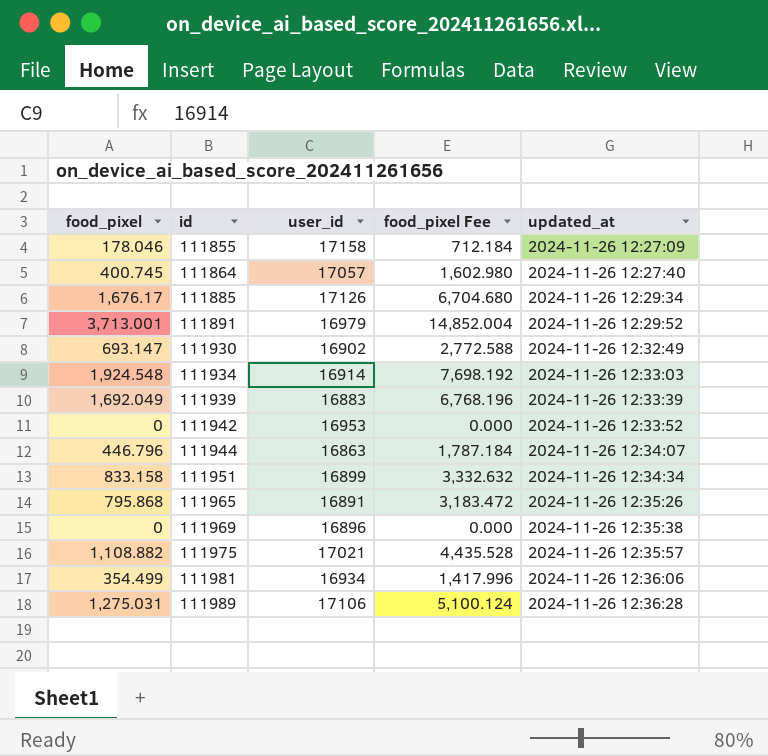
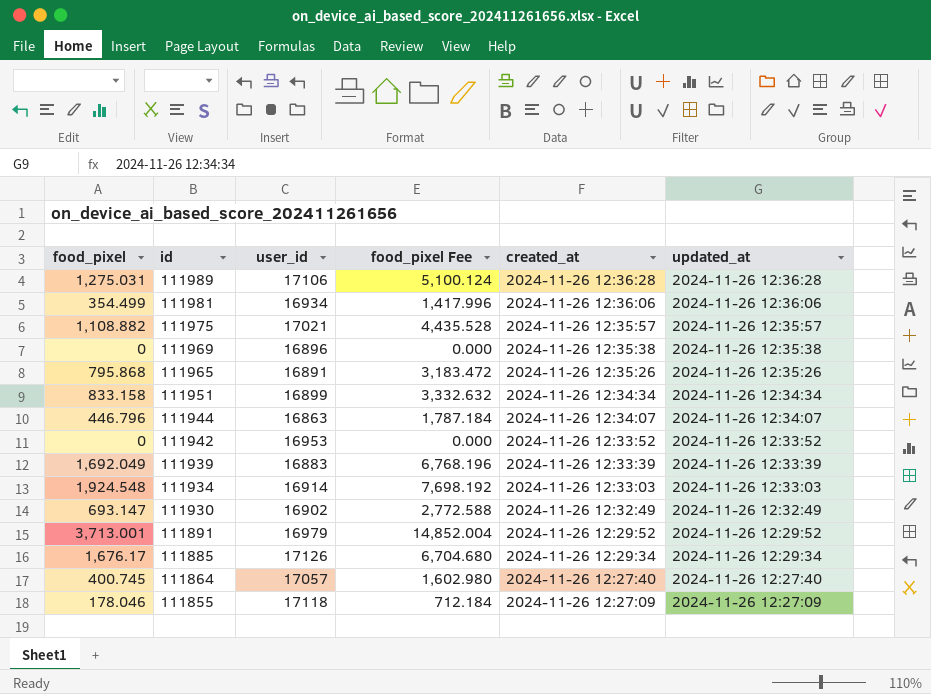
row order: id ascending -> id descending
column created_at | position: none -> 5
111855 | user_id: 17158 -> 17118

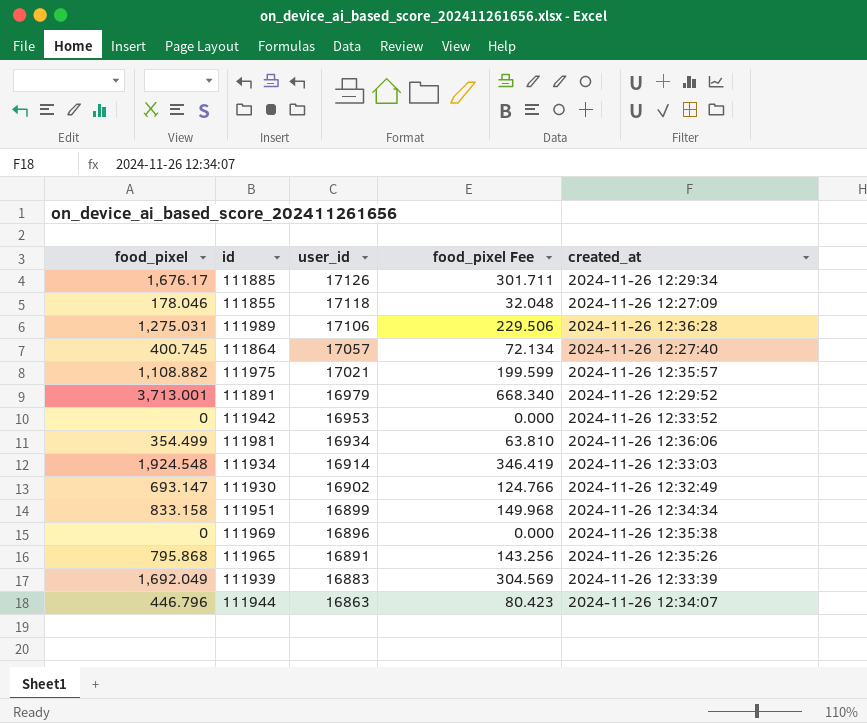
row order: id descending -> user_id descending
column updated_at | position: 6 -> none
column food_pixel Fee | formula: [food_pixel] * 4 -> [food_pixel] * 0.18

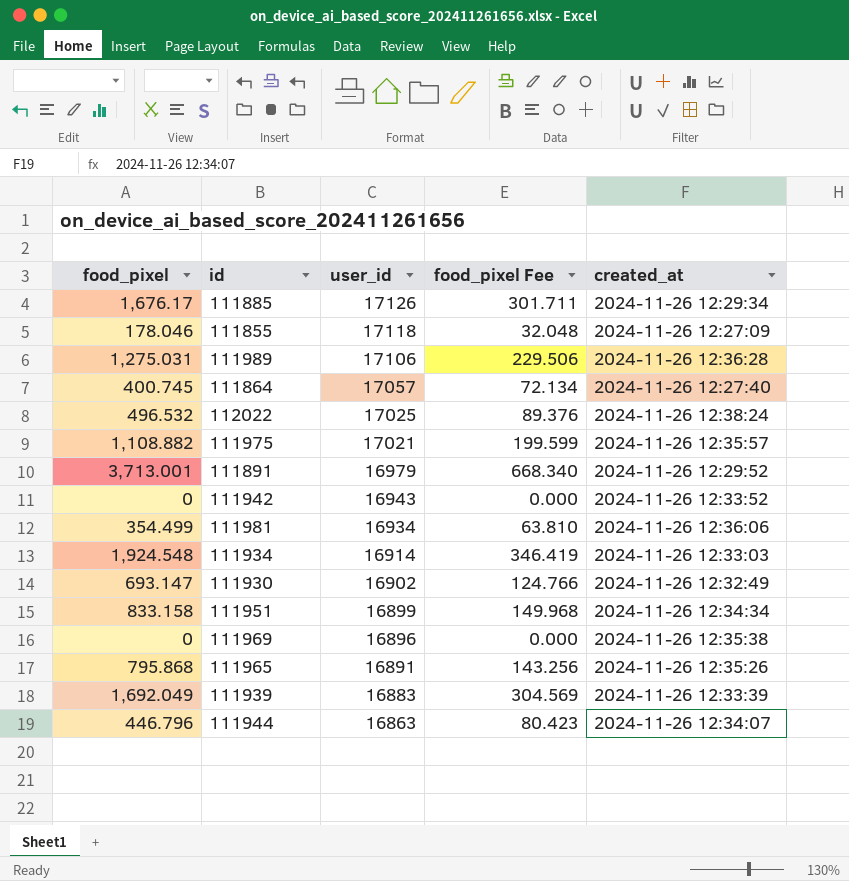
row 112022: none -> 496.532 | 17025 | 89.376 | 2024-11-26 12:38:24
111942 | user_id: 16953 -> 16943

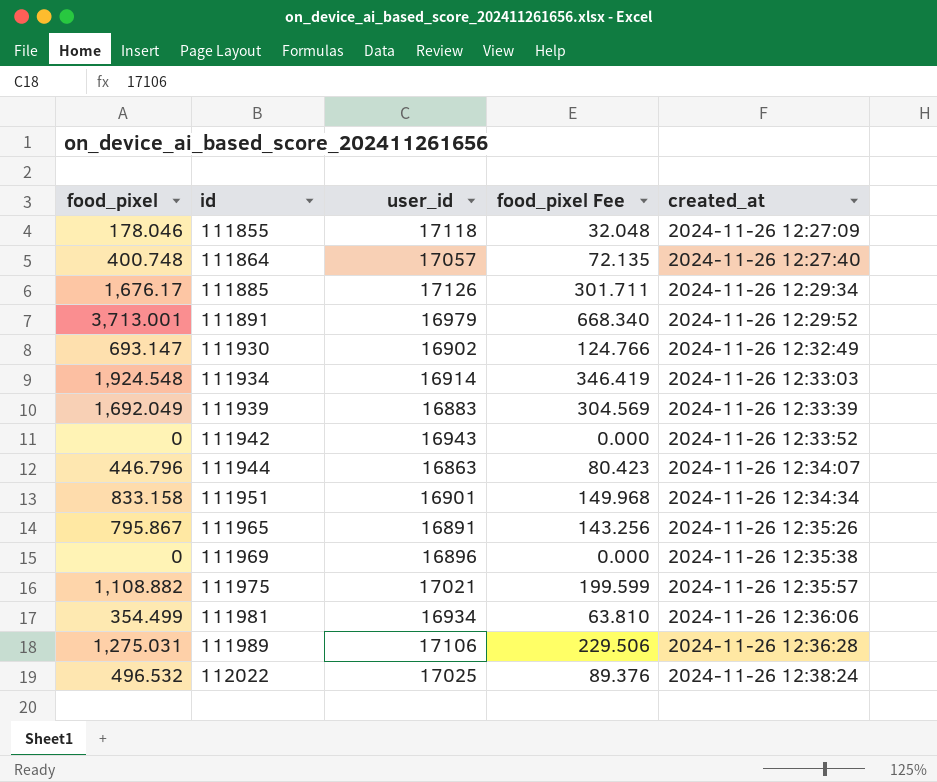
row order: user_id descending -> id ascending
111864 | food_pixel: 400.745 -> 400.748
111864 | food_pixel Fee: 72.134 -> 72.135
111951 | user_id: 16899 -> 16901
111965 | food_pixel: 795.868 -> 795.867

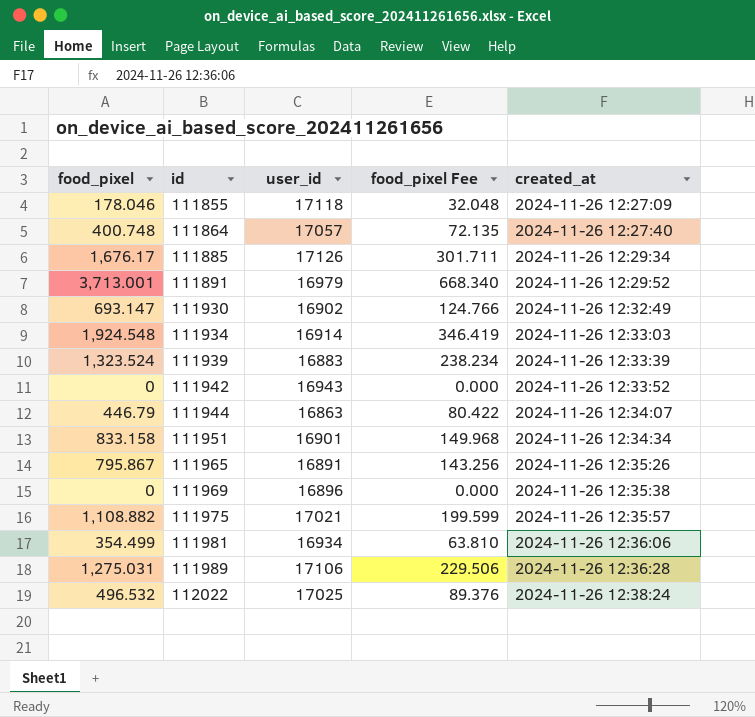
111939 | food_pixel: 1,692.049 -> 1,323.524
111939 | food_pixel Fee: 304.569 -> 238.234
111944 | food_pixel: 446.796 -> 446.79
111944 | food_pixel Fee: 80.423 -> 80.422

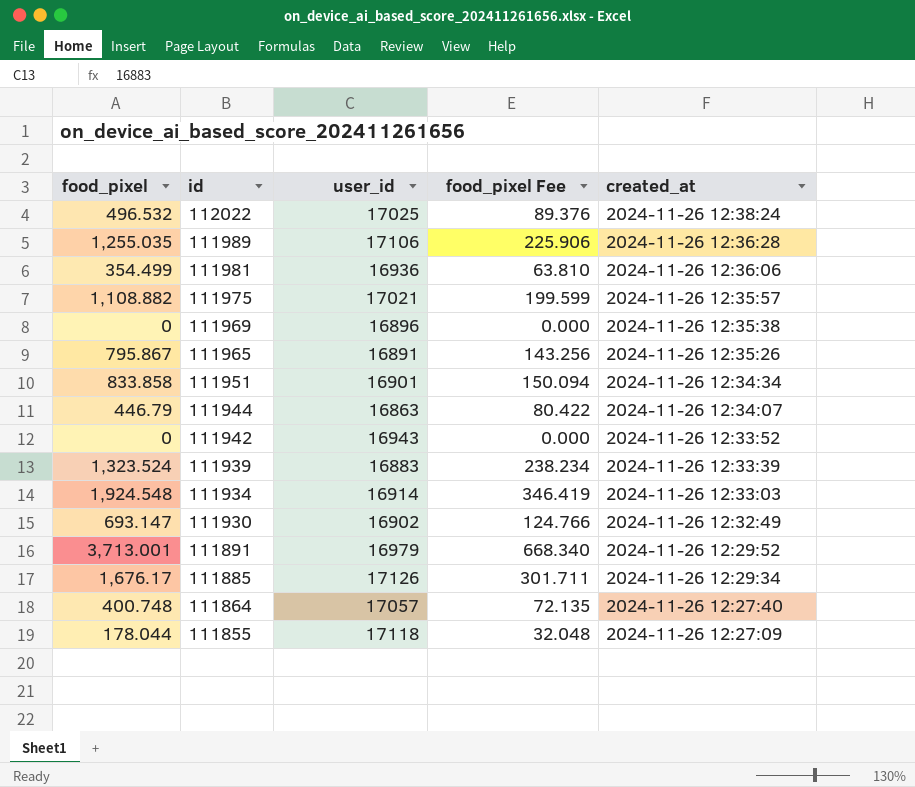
row order: id ascending -> id descending
111989 | food_pixel: 1,275.031 -> 1,255.035
111989 | food_pixel Fee: 229.506 -> 225.906
111981 | user_id: 16934 -> 16936
111951 | food_pixel: 833.158 -> 833.858
111951 | food_pixel Fee: 149.968 -> 150.094
111855 | food_pixel: 178.046 -> 178.044

